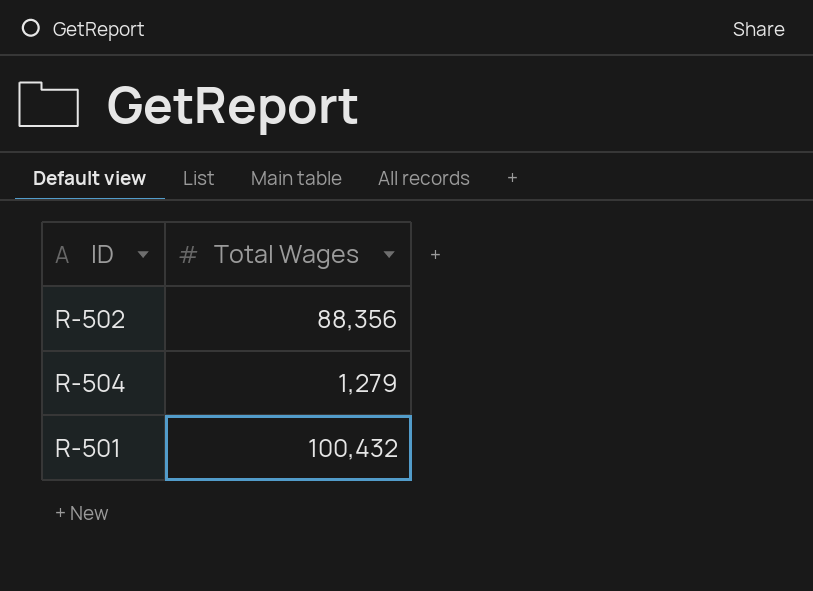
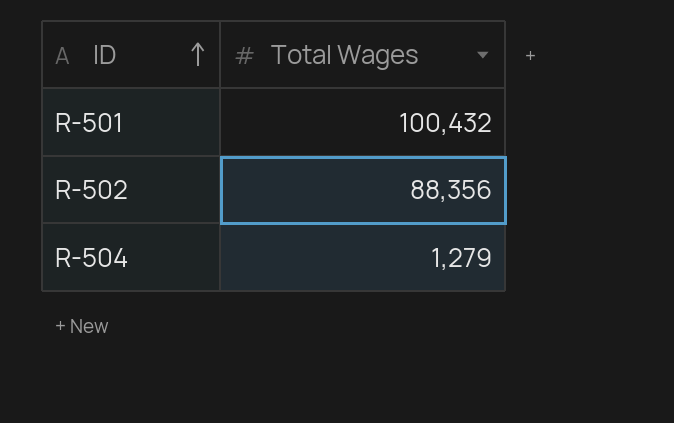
row order: none -> ID ascending

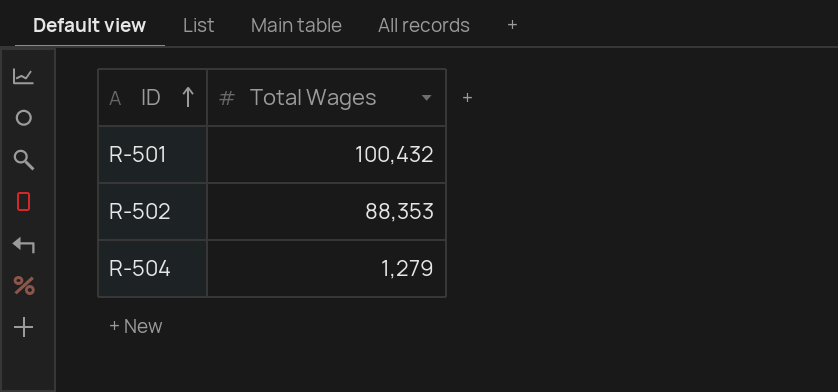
R-502 | Total Wages: 88,356 -> 88,353

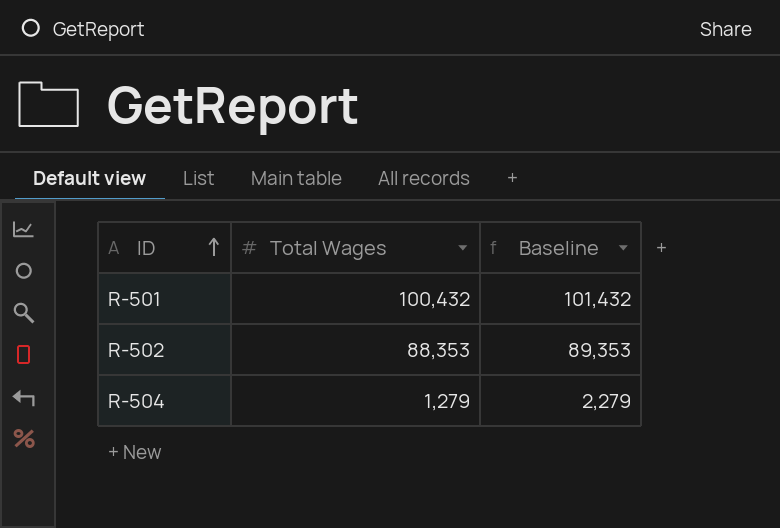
column Baseline | formula: none -> [Total Wages] + 1000

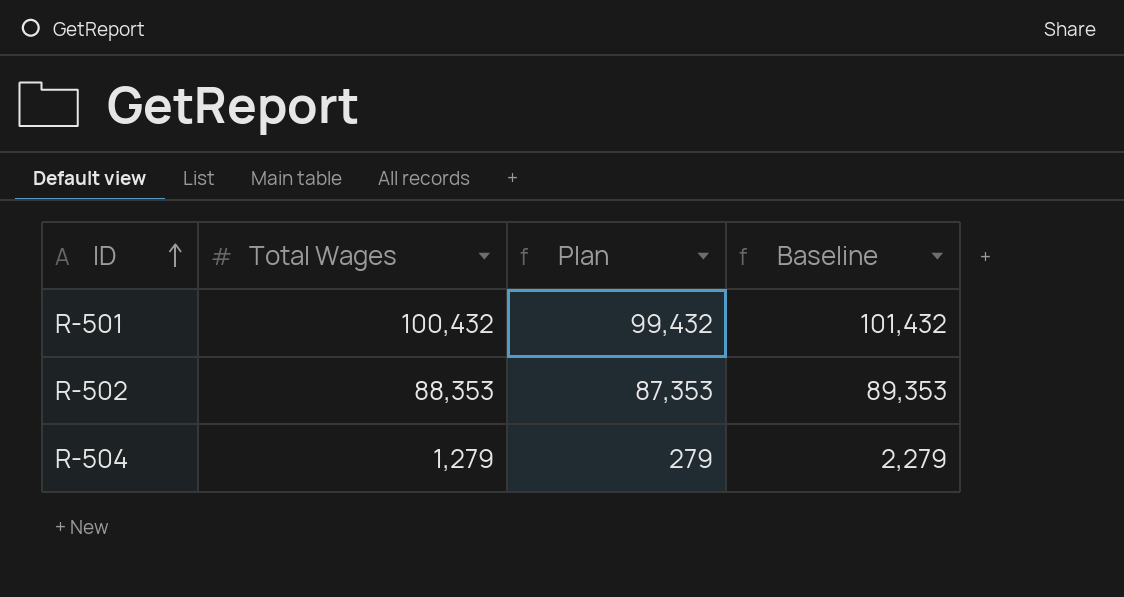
column Plan | formula: none -> [Total Wages] - 1000

